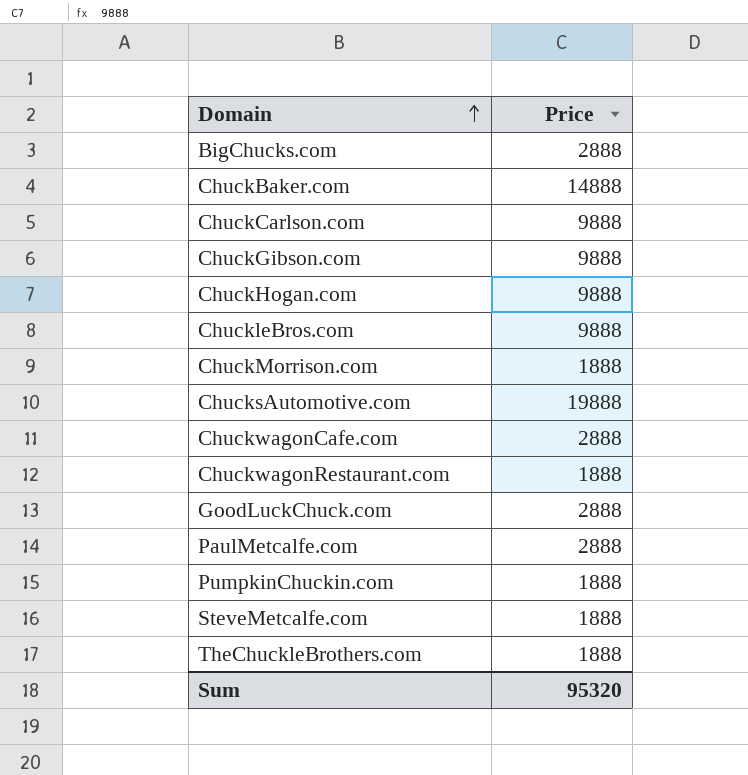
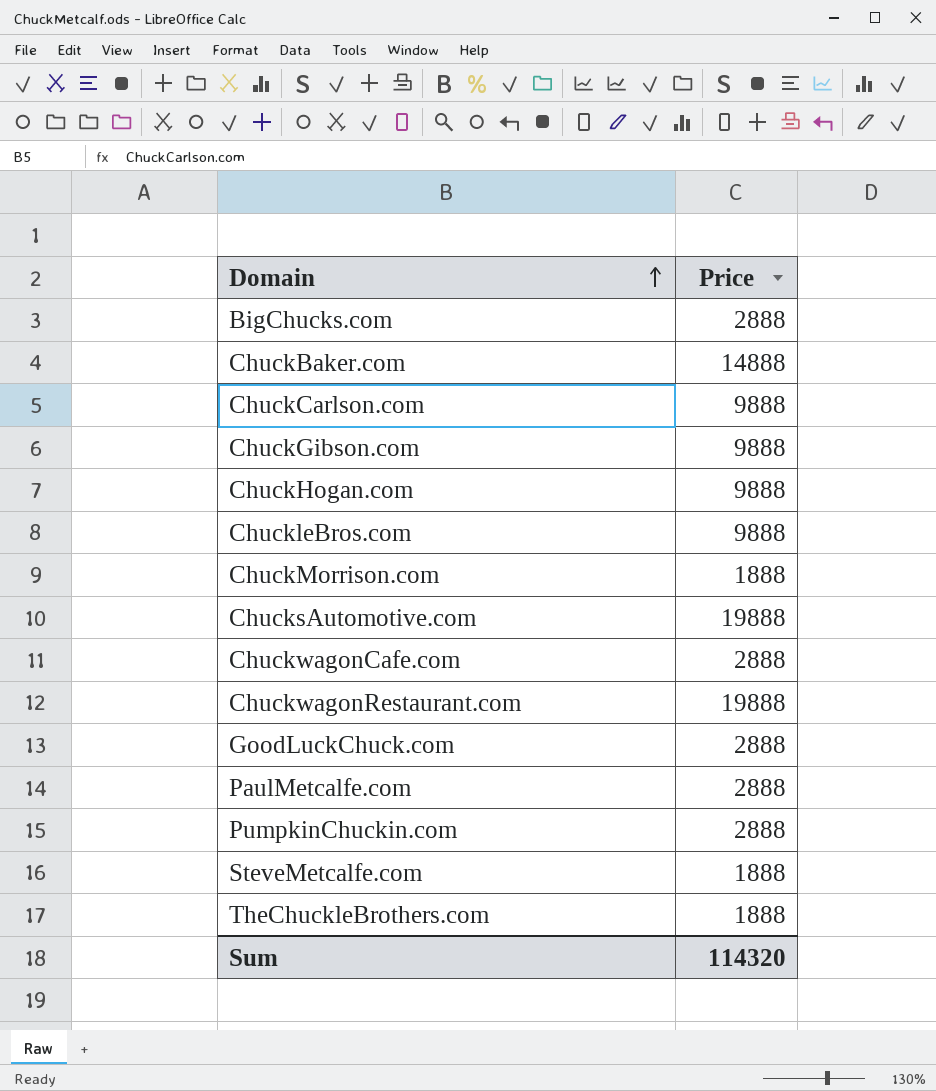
ChuckwagonRestaurant.com | Price: 1888 -> 19888
PumpkinChuckin.com | Price: 1888 -> 2888
Sum | Price: 95320 -> 114320

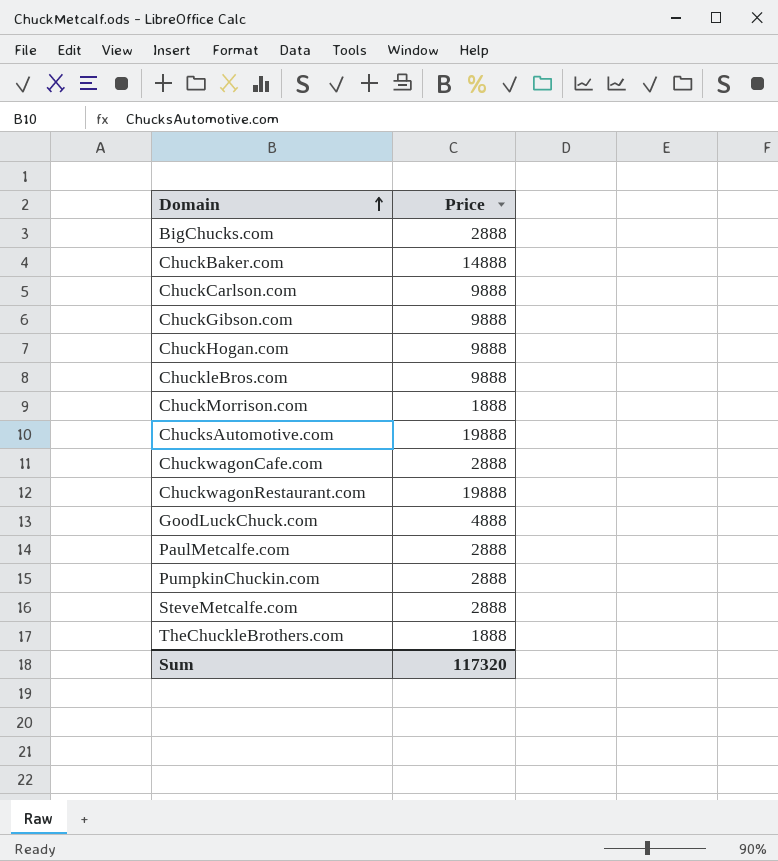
GoodLuckChuck.com | Price: 2888 -> 4888
SteveMetcalfe.com | Price: 1888 -> 2888
Sum | Price: 114320 -> 117320

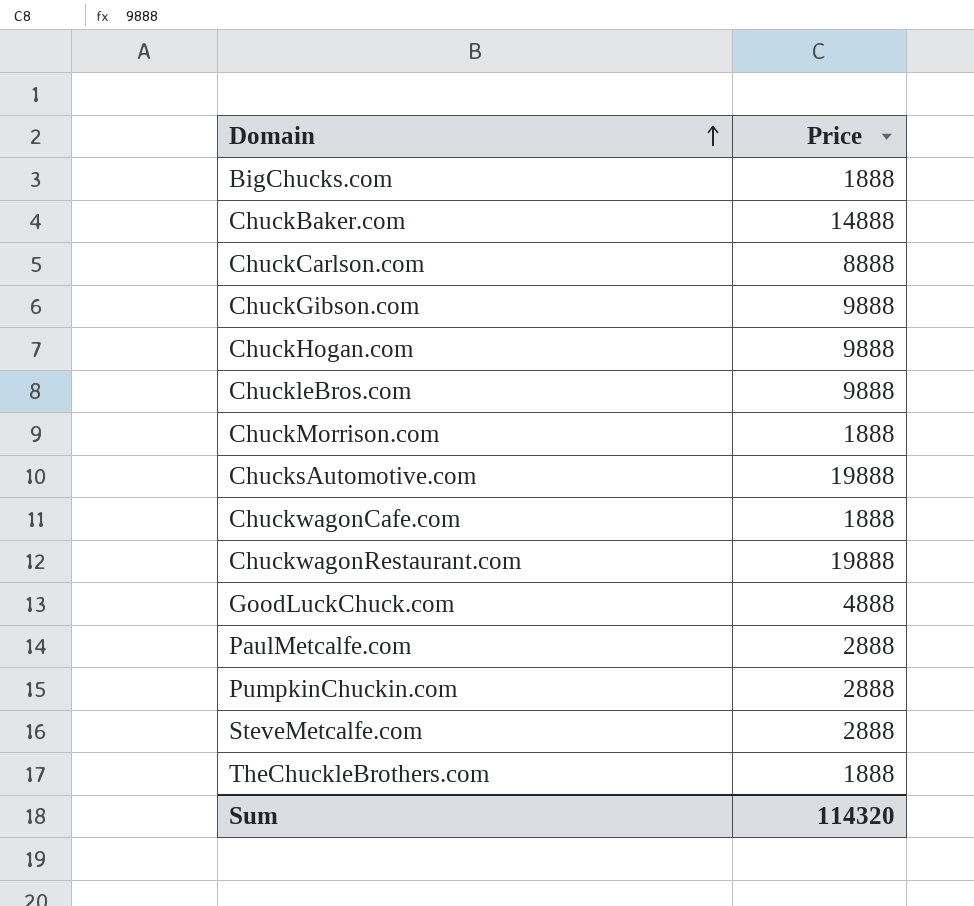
BigChucks.com | Price: 2888 -> 1888
ChuckCarlson.com | Price: 9888 -> 8888
ChuckwagonCafe.com | Price: 2888 -> 1888
Sum | Price: 117320 -> 114320

